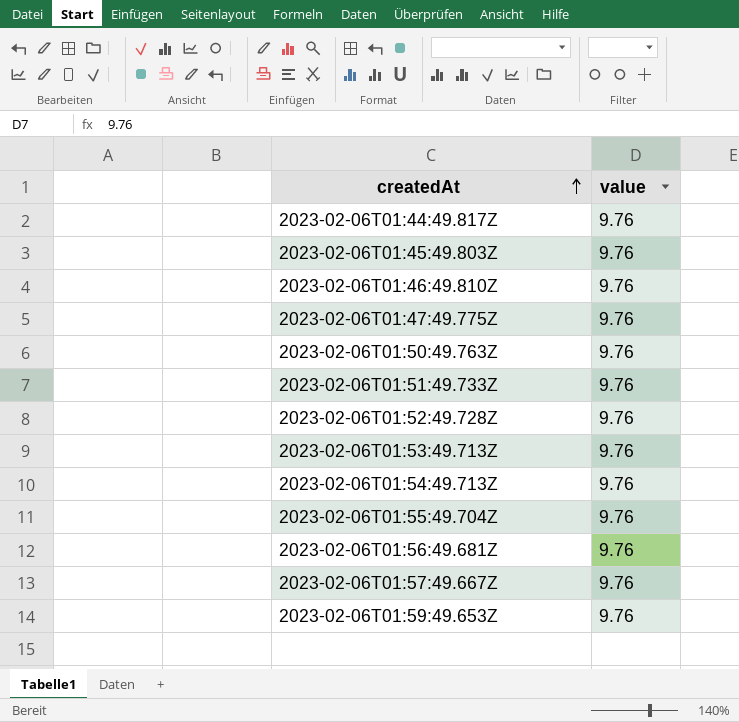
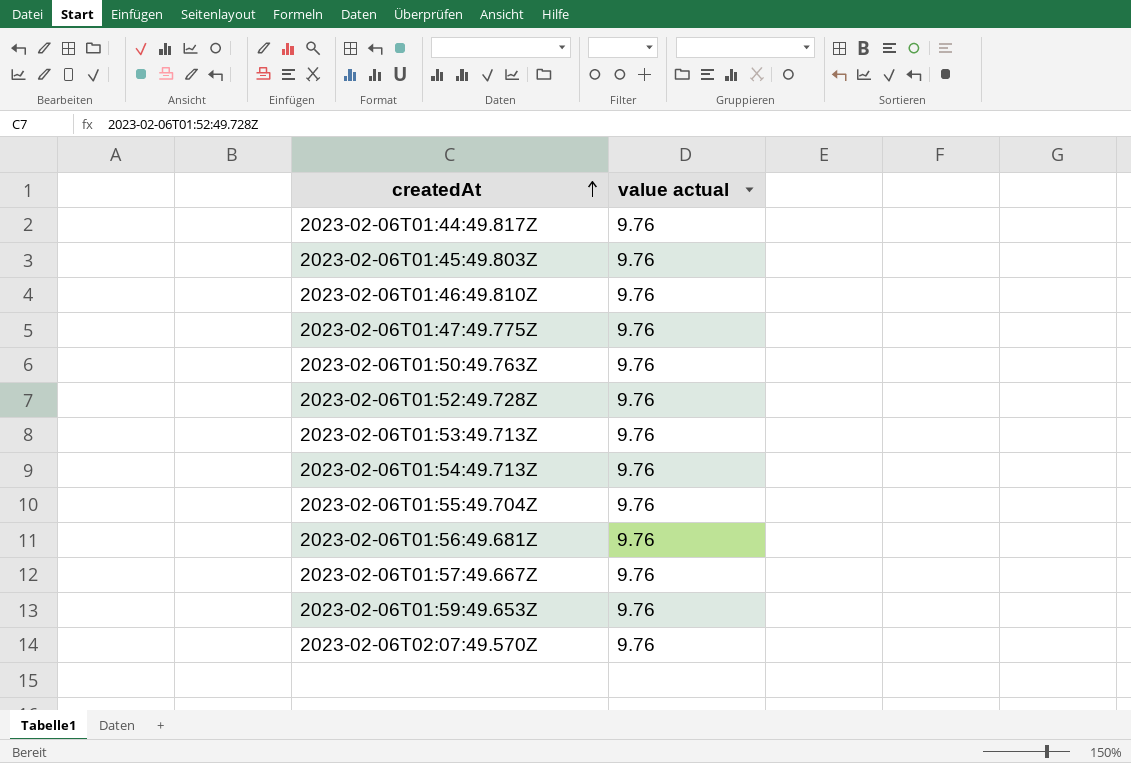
column name: value -> value actual
row 2023-02-06T01:51:49.733Z: 9.76 -> none
row 2023-02-06T02:07:49.570Z: none -> 9.76

